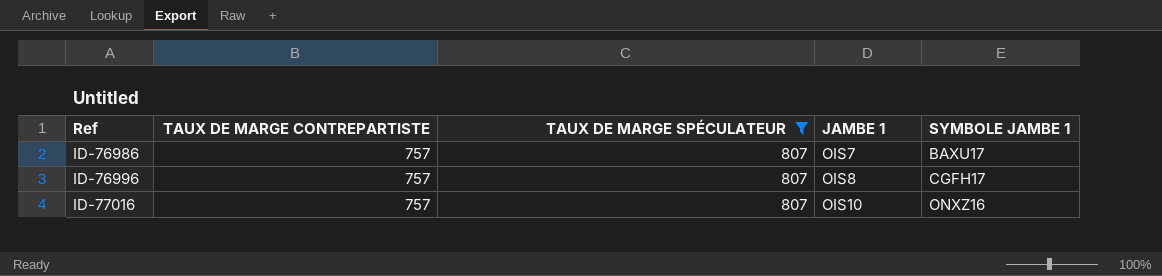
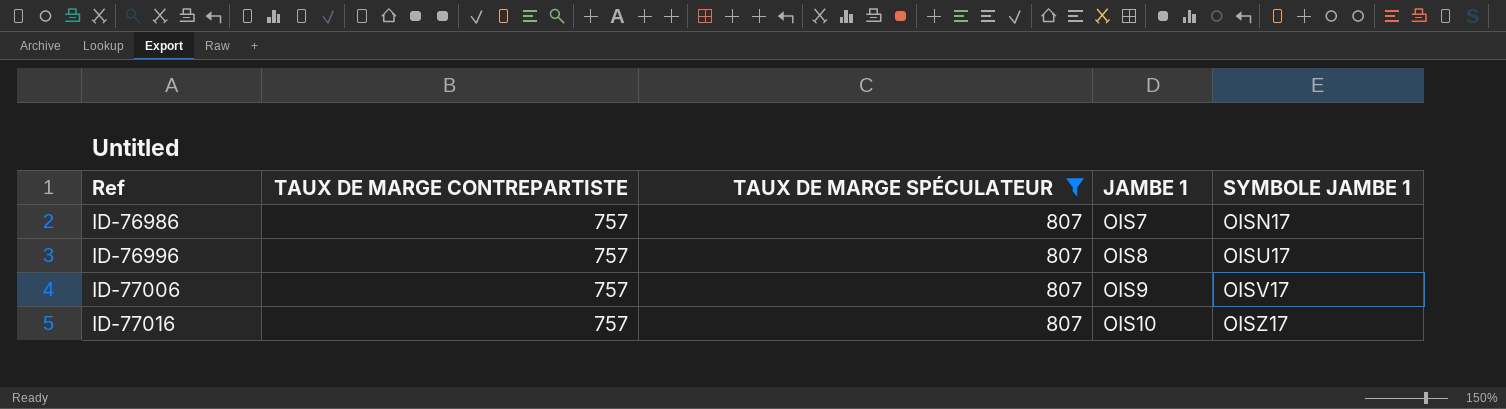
ID-76986 | SYMBOLE JAMBE 1: BAXU17 -> OISN17
ID-76996 | SYMBOLE JAMBE 1: CGFH17 -> OISU17
row ID-77006: none -> 757 | 807 | OIS9 | OISV17
ID-77016 | SYMBOLE JAMBE 1: ONXZ16 -> OISZ17

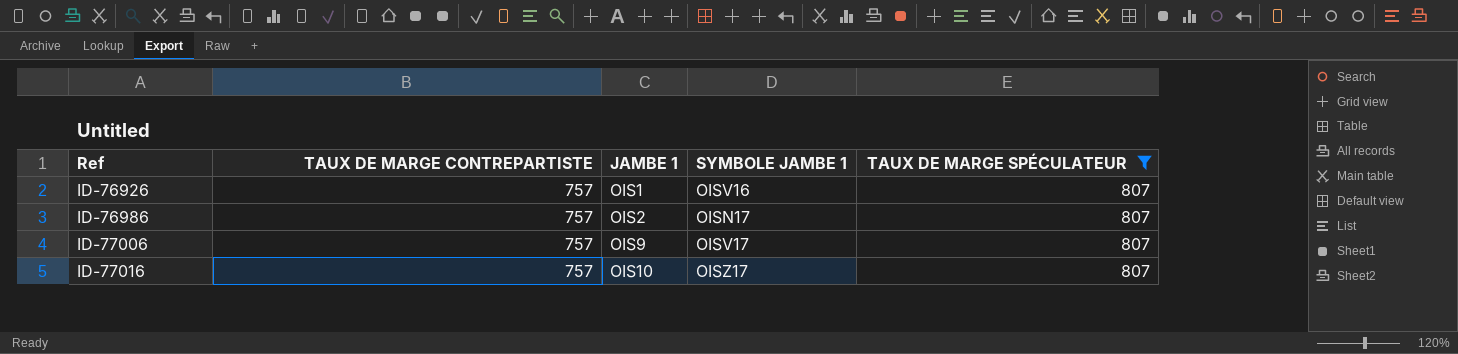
column TAUX DE MARGE SPÉCULATEUR | position: 3 -> 5
row ID-76996: 757 | 807 | OIS8 | OISU17 -> none
row ID-76926: none -> 757 | OIS1 | OISV16 | 807
ID-76986 | JAMBE 1: OIS7 -> OIS2

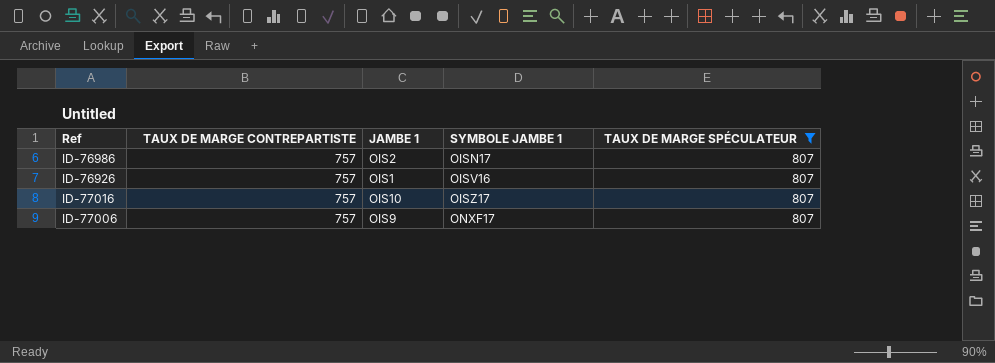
row order: Ref ascending -> SYMBOLE JAMBE 1 ascending
ID-77006 | SYMBOLE JAMBE 1: OISV17 -> ONXF17

